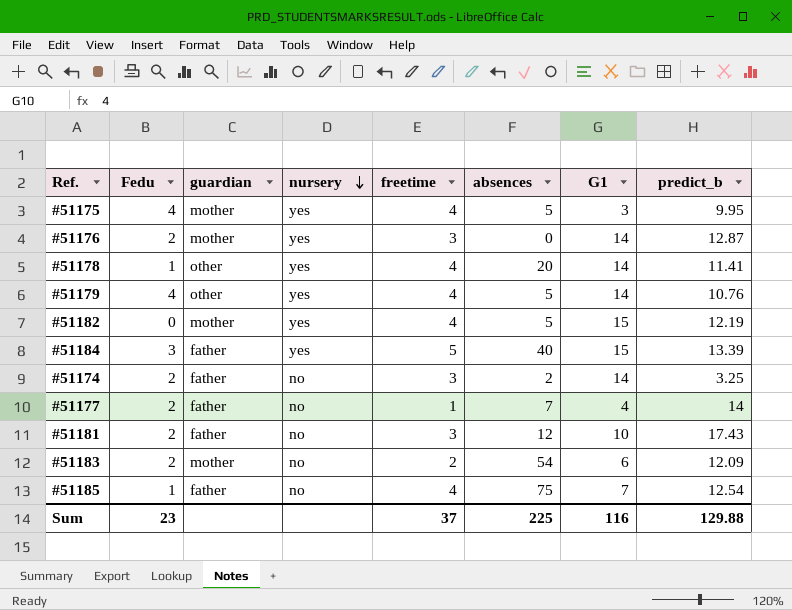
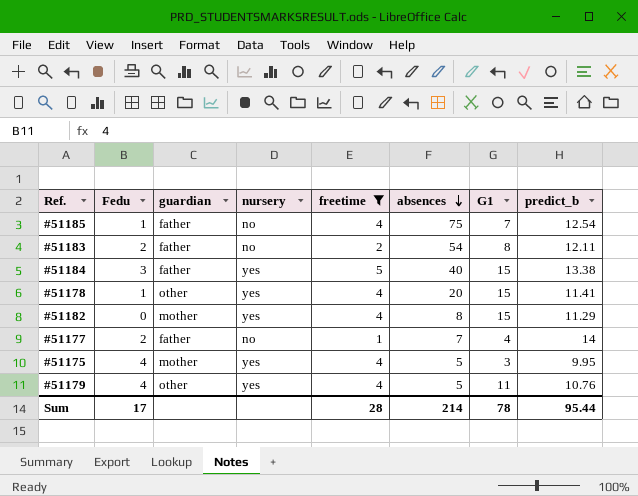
filter: none -> freetime != 3
row order: nursery descending -> absences descending
#51183 | guardian: mother -> father
#51183 | G1: 6 -> 8
#51183 | predict_b: 12.09 -> 12.11
#51184 | predict_b: 13.39 -> 13.38
#51178 | G1: 14 -> 15
#51182 | absences: 5 -> 8
#51182 | predict_b: 12.19 -> 11.29
#51179 | G1: 14 -> 11
Sum | Fedu: 23 -> 17
Sum | freetime: 37 -> 28
Sum | absences: 225 -> 214
Sum | G1: 116 -> 78
Sum | predict_b: 129.88 -> 95.44

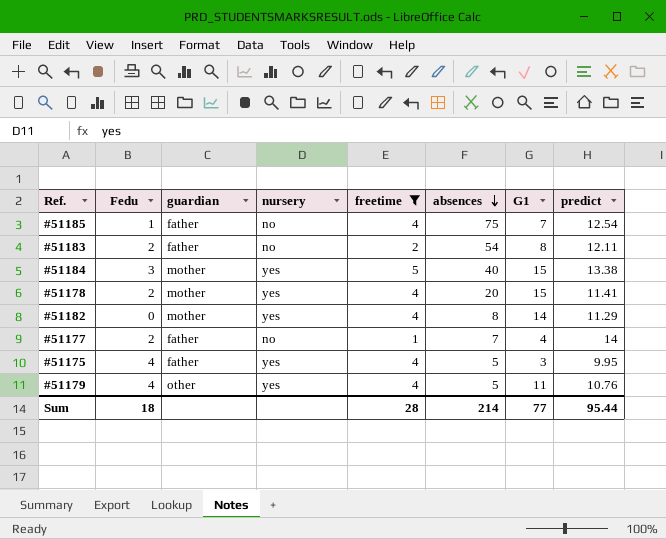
column name: predict_b -> predict
#51184 | guardian: father -> mother
#51178 | Fedu: 1 -> 2
#51178 | guardian: other -> mother
#51182 | G1: 15 -> 14
#51175 | guardian: mother -> father
Sum | Fedu: 17 -> 18
Sum | G1: 78 -> 77

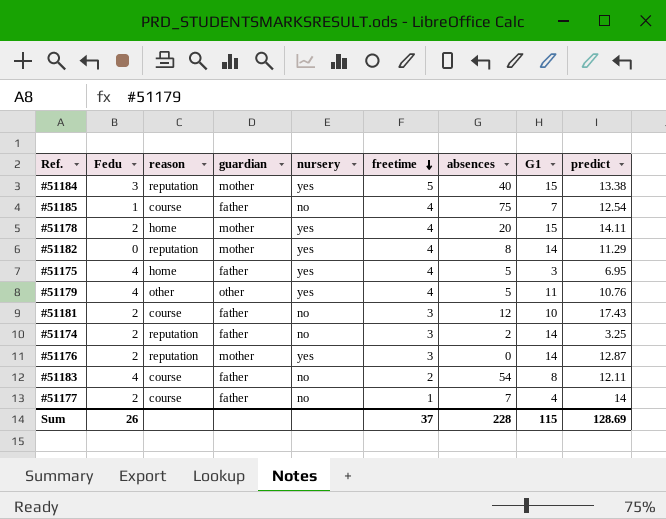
filter: freetime != 3 -> none
row order: absences descending -> freetime descending
column reason | position: none -> 3
#51178 | predict: 11.41 -> 14.11
#51175 | predict: 9.95 -> 6.95
#51183 | Fedu: 2 -> 4
Sum | Fedu: 18 -> 26
Sum | freetime: 28 -> 37
Sum | absences: 214 -> 228
Sum | G1: 77 -> 115
Sum | predict: 95.44 -> 128.69

